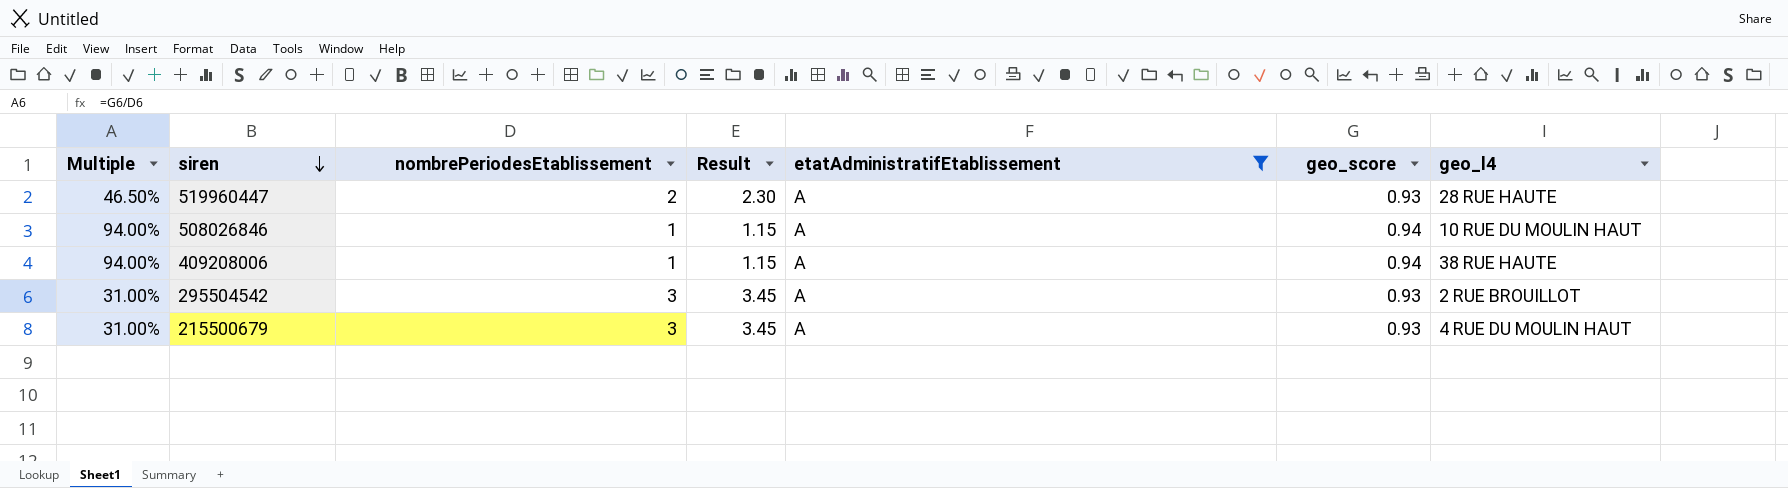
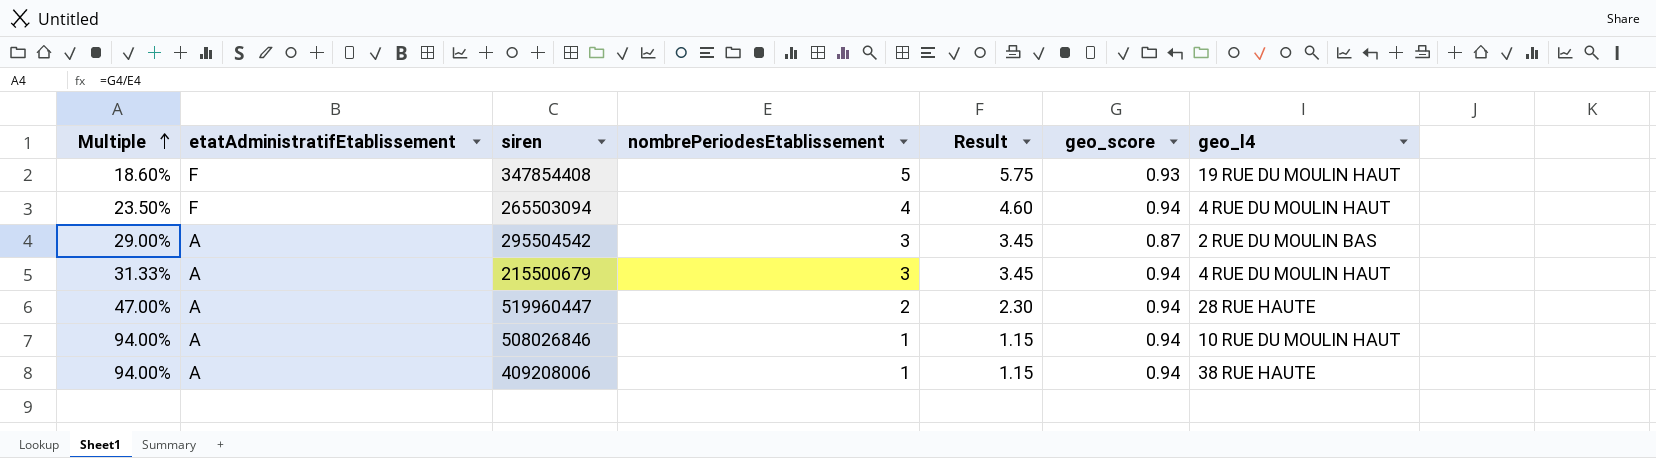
filter: etatAdministratifEtablissement = A -> none
row order: siren descending -> Multiple ascending
column etatAdministratifEtablissement | position: 5 -> 2
295504542 | Multiple: 31.00% -> 29.00%
295504542 | geo_score: 0.93 -> 0.87
295504542 | geo_l4: 2 RUE BROUILLOT -> 2 RUE DU MOULIN BAS
215500679 | Multiple: 31.00% -> 31.33%
215500679 | geo_score: 0.93 -> 0.94
519960447 | Multiple: 46.50% -> 47.00%
519960447 | geo_score: 0.93 -> 0.94

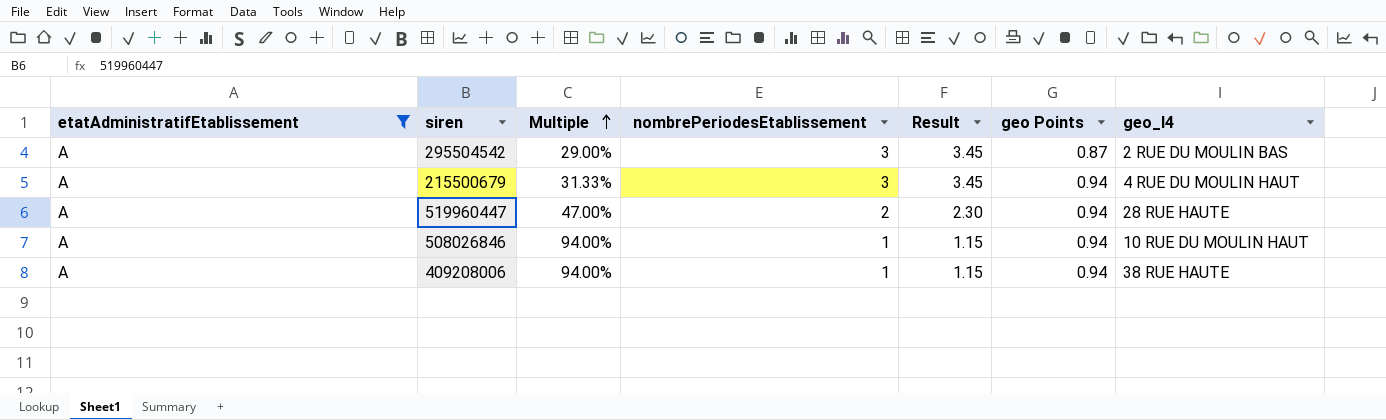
filter: none -> etatAdministratifEtablissement = A
column Multiple | position: 1 -> 3
column name: geo_score -> geo Points

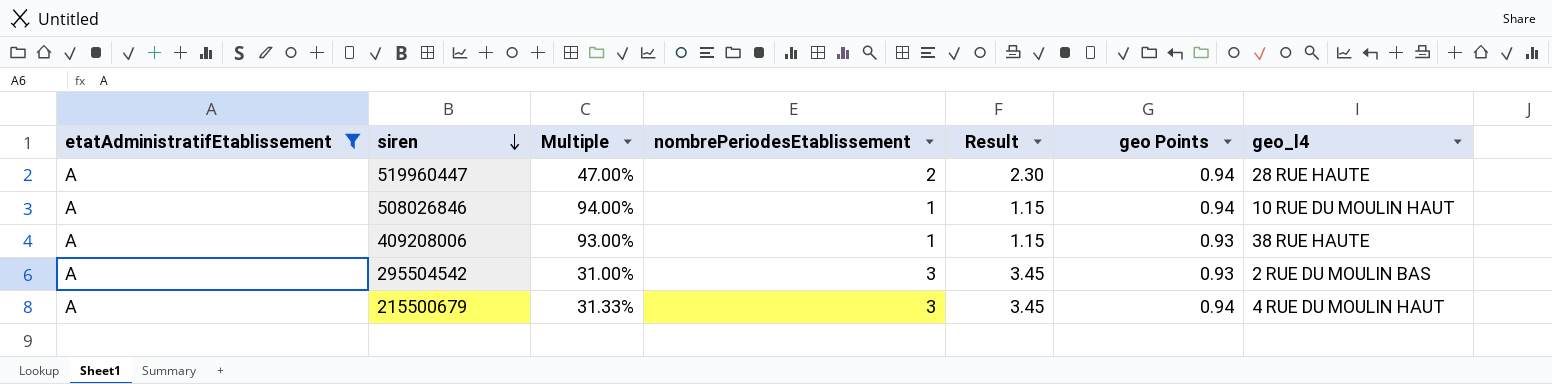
row order: Multiple ascending -> siren descending
409208006 | Multiple: 94.00% -> 93.00%
409208006 | geo Points: 0.94 -> 0.93
295504542 | Multiple: 29.00% -> 31.00%
295504542 | geo Points: 0.87 -> 0.93

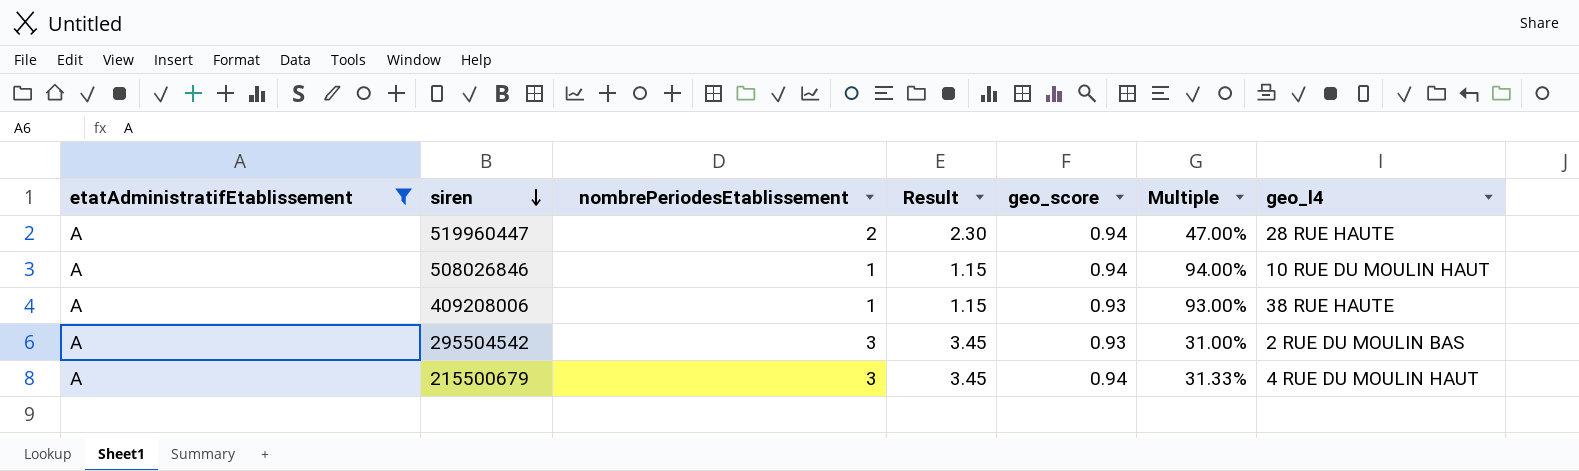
column name: geo Points -> geo_score
column Multiple | position: 3 -> 6

